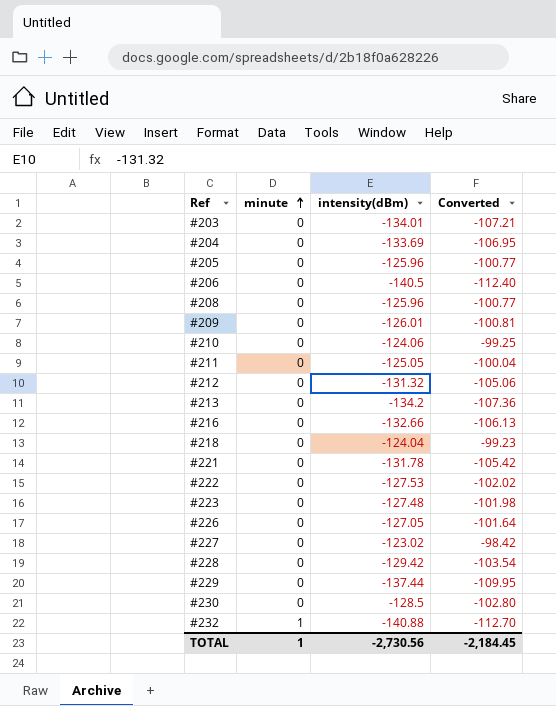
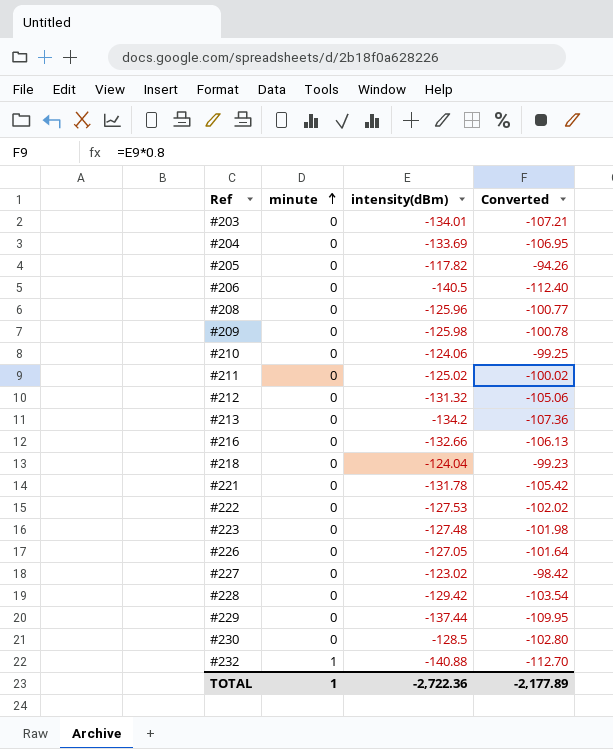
#205 | intensity(dBm): -125.96 -> -117.82
#205 | Converted: -100.77 -> -94.26
#209 | intensity(dBm): -126.01 -> -125.98
#209 | Converted: -100.81 -> -100.78
#211 | intensity(dBm): -125.05 -> -125.02
#211 | Converted: -100.04 -> -100.02
TOTAL | intensity(dBm): -2,730.56 -> -2,722.36
TOTAL | Converted: -2,184.45 -> -2,177.89

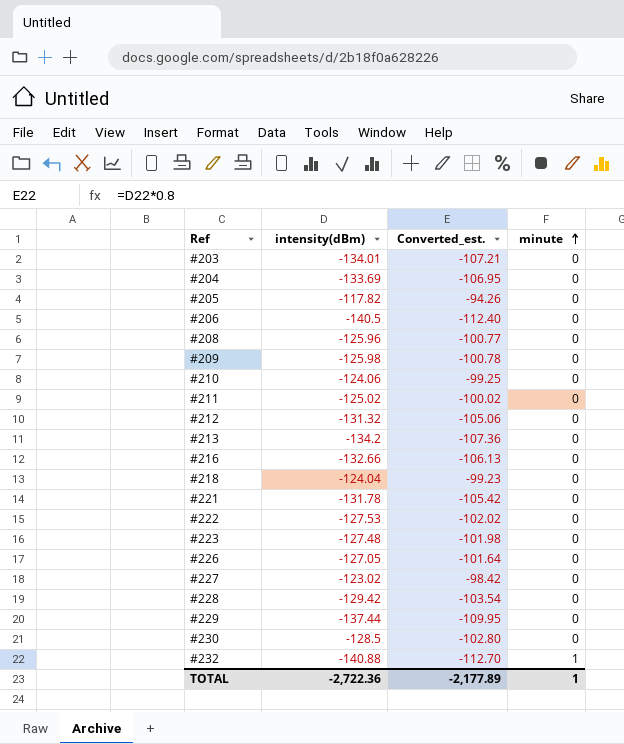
column name: Converted -> Converted_est.
column minute | position: 2 -> 4

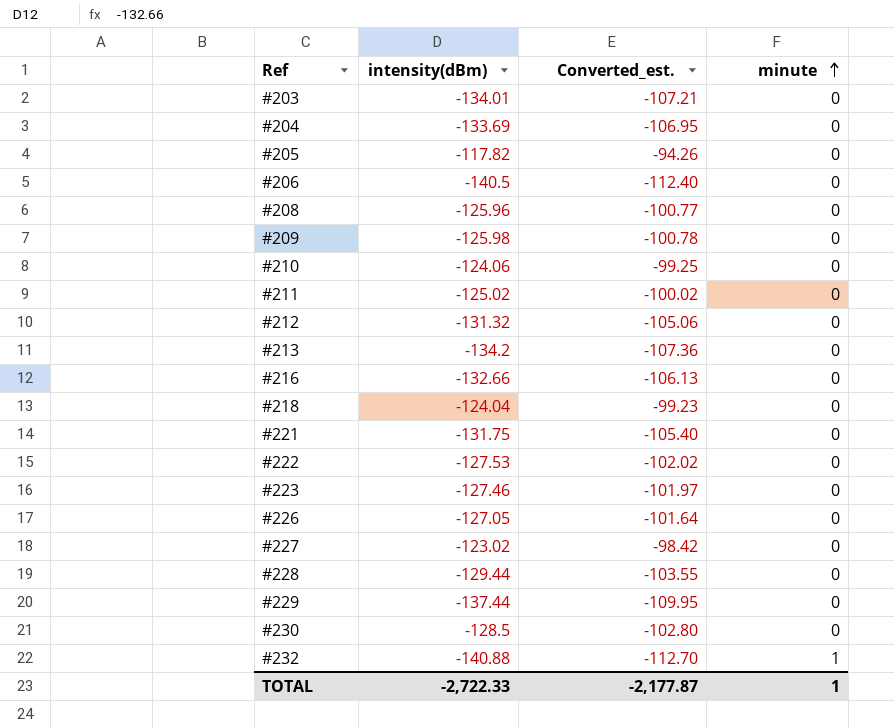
#221 | intensity(dBm): -131.78 -> -131.75
#221 | Converted_est.: -105.42 -> -105.40
#223 | intensity(dBm): -127.48 -> -127.46
#223 | Converted_est.: -101.98 -> -101.97
#228 | intensity(dBm): -129.42 -> -129.44
#228 | Converted_est.: -103.54 -> -103.55
TOTAL | intensity(dBm): -2,722.36 -> -2,722.33
TOTAL | Converted_est.: -2,177.89 -> -2,177.87

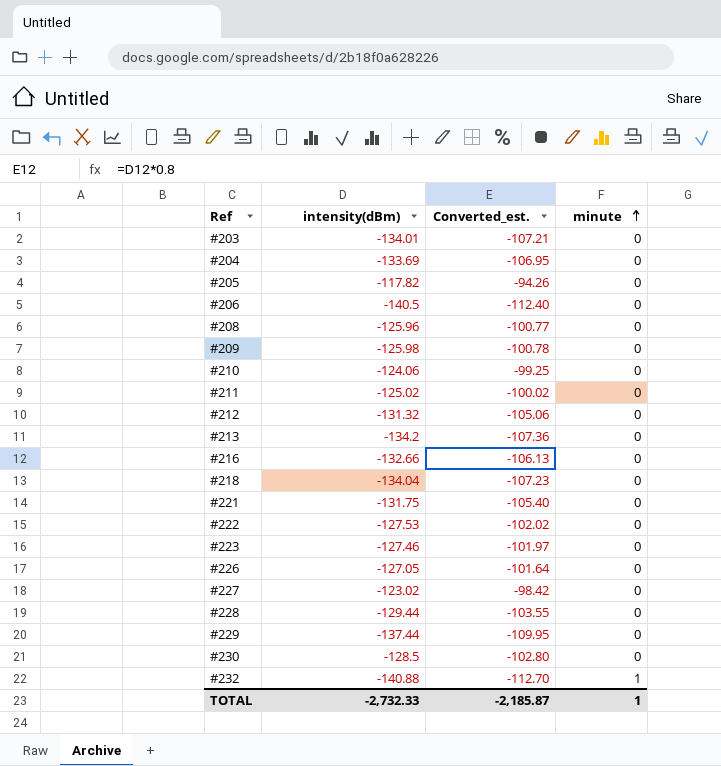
#218 | intensity(dBm): -124.04 -> -134.04
#218 | Converted_est.: -99.23 -> -107.23
TOTAL | intensity(dBm): -2,722.33 -> -2,732.33
TOTAL | Converted_est.: -2,177.87 -> -2,185.87

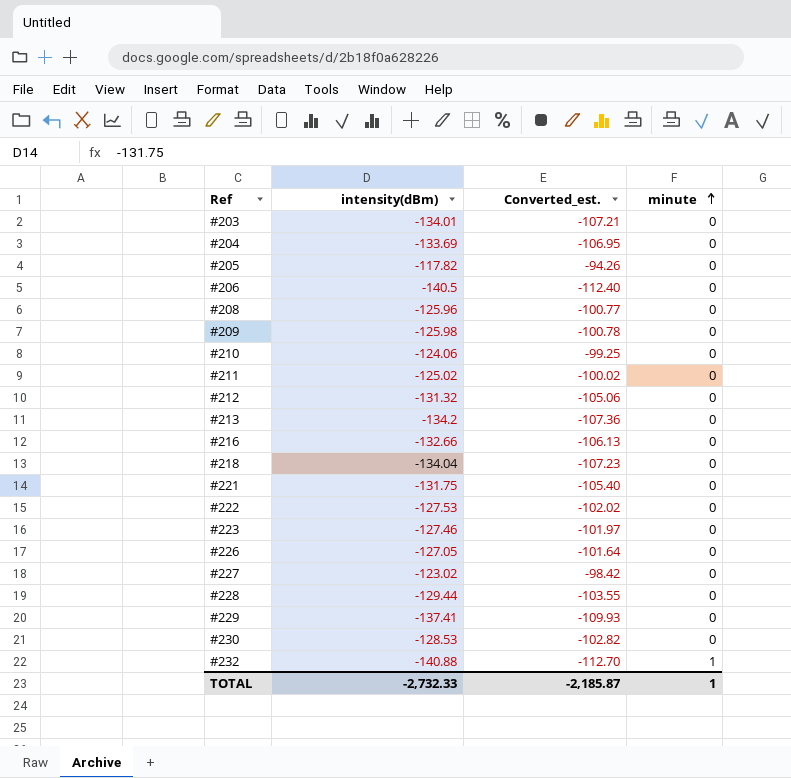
#229 | intensity(dBm): -137.44 -> -137.41
#229 | Converted_est.: -109.95 -> -109.93
#230 | intensity(dBm): -128.5 -> -128.53
#230 | Converted_est.: -102.80 -> -102.82

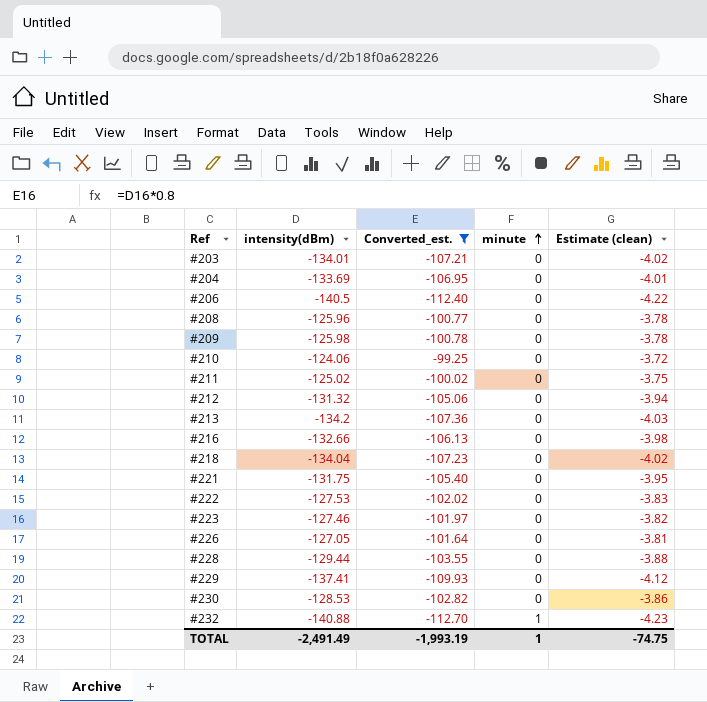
filter: none -> Converted_est. <= -99.25
column Estimate (clean) | formula: none -> [intensity(dBm)] * 0.03
TOTAL | intensity(dBm): -2,732.33 -> -2,491.49
TOTAL | Converted_est.: -2,185.87 -> -1,993.19

